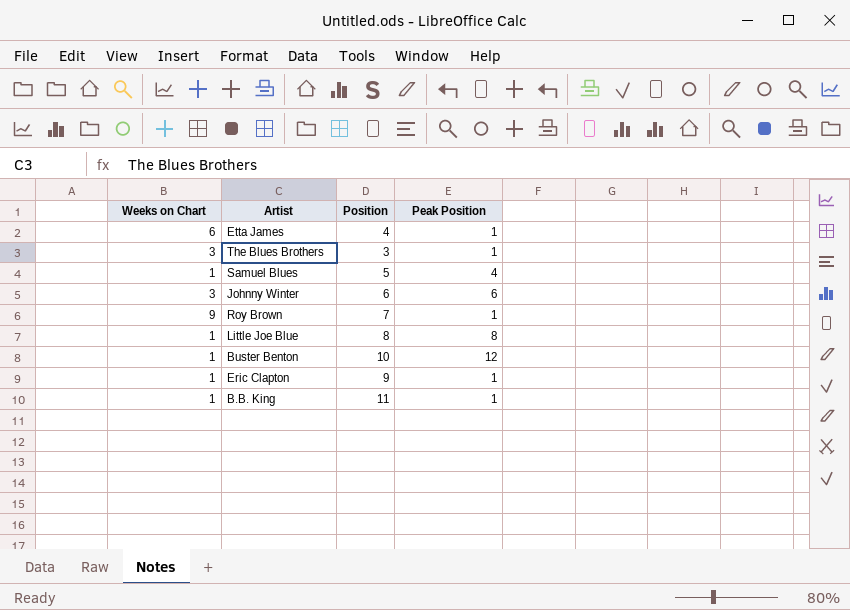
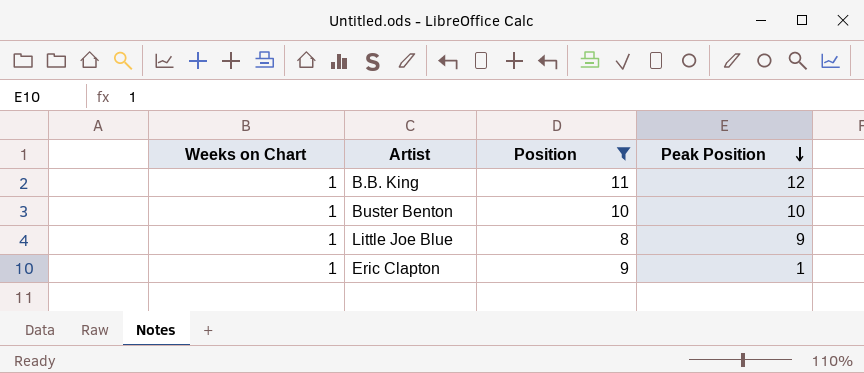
filter: none -> Position >= 8
row order: none -> Peak Position descending
B.B. King | Peak Position: 1 -> 12
Buster Benton | Peak Position: 12 -> 10
Little Joe Blue | Peak Position: 8 -> 9

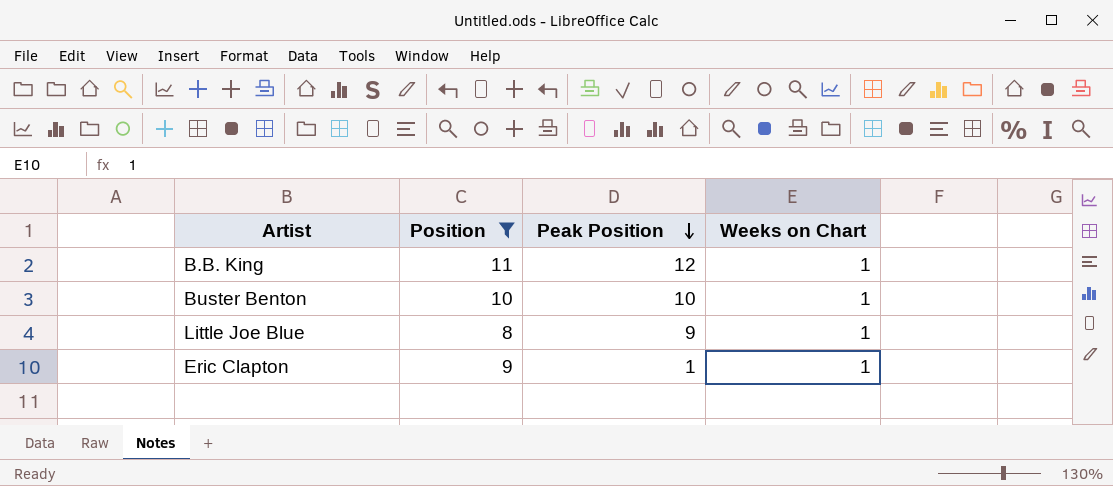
column Weeks on Chart | position: 1 -> 4

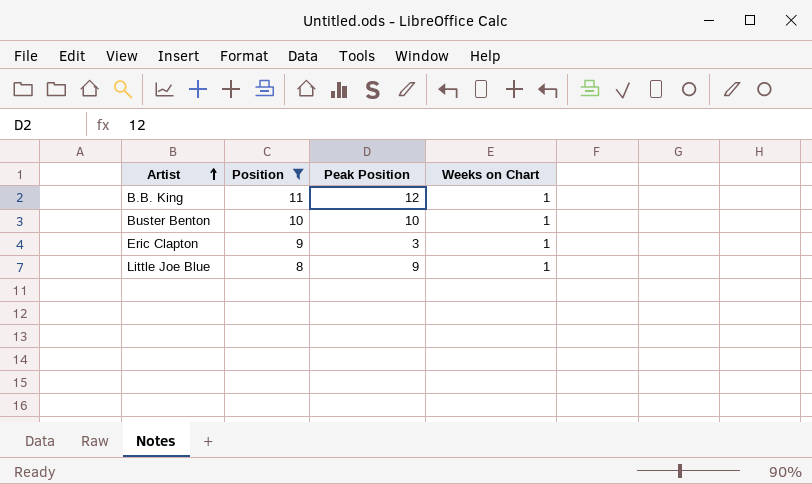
row order: Peak Position descending -> Artist ascending
Eric Clapton | Peak Position: 1 -> 3

